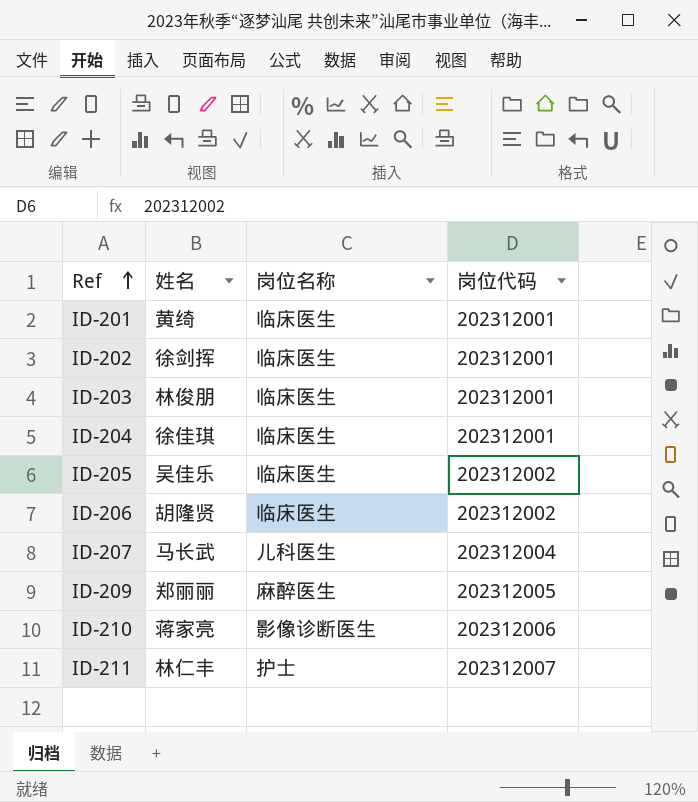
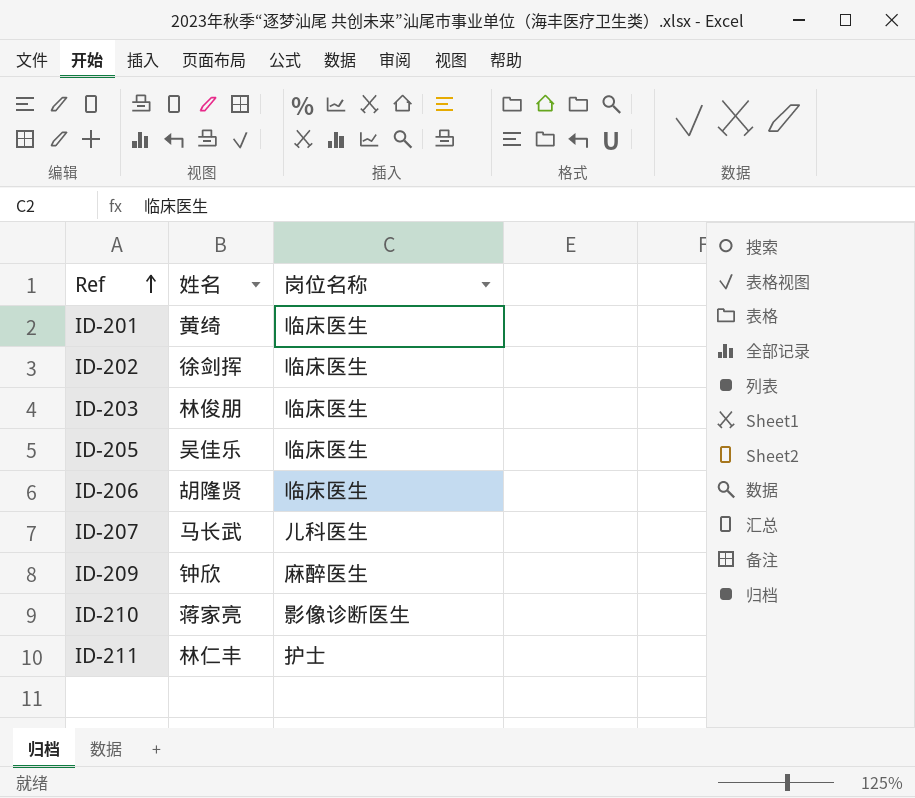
column 岗位代码 | position: 4 -> none
row ID-204: 徐佳琪 | 临床医生 | 202312001 -> none
ID-209 | 姓名: 郑丽丽 -> 钟欣

